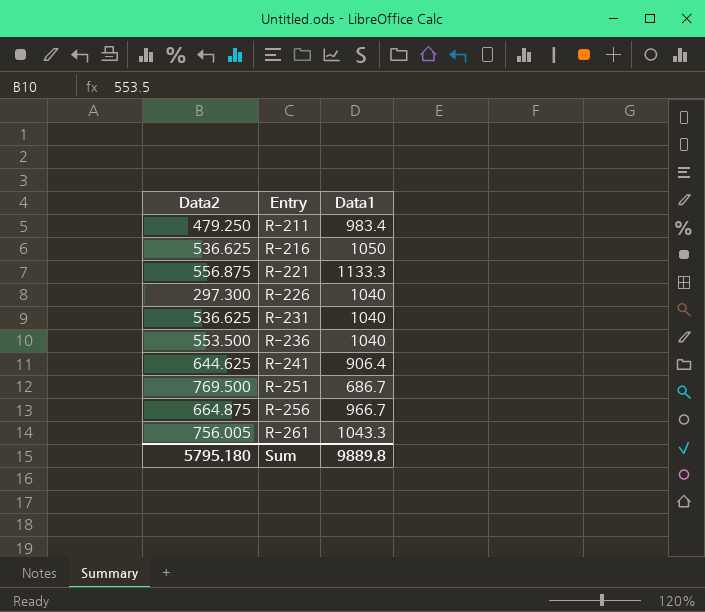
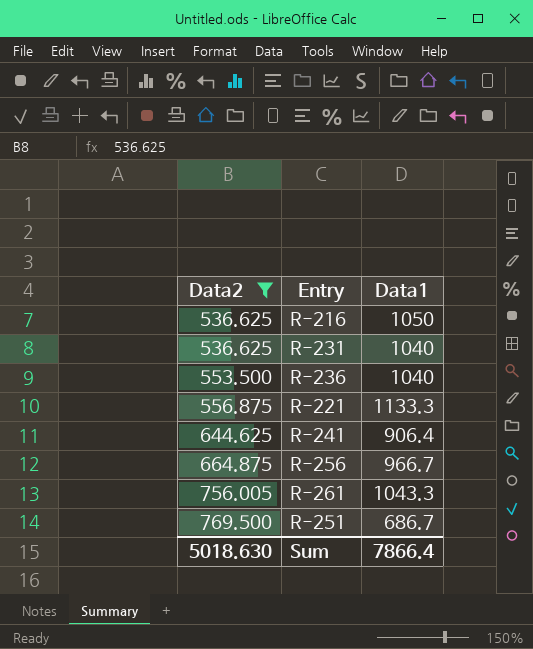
filter: none -> Data2 >= 536.625
row order: Entry ascending -> Data2 ascending
Sum | Data2: 5795.180 -> 5018.630
Sum | Data1: 9889.8 -> 7866.4

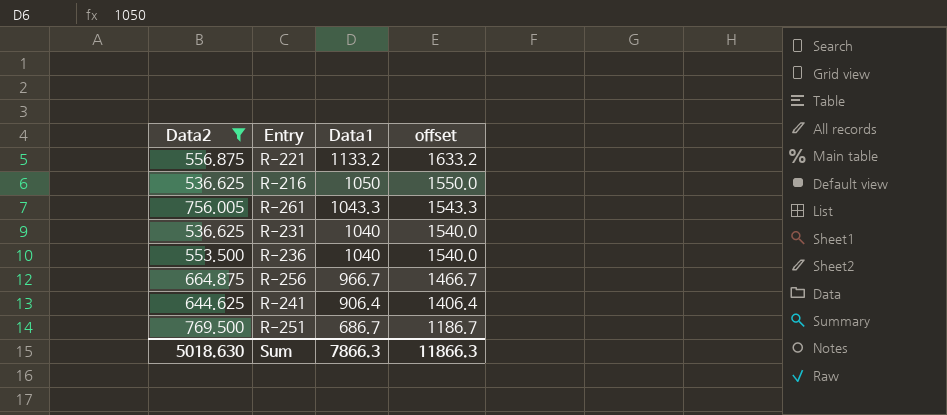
row order: Data2 ascending -> Data1 descending
column offset | formula: none -> [Data1] + 500
R-221 | Data1: 1133.3 -> 1133.2
Sum | Data1: 7866.4 -> 7866.3

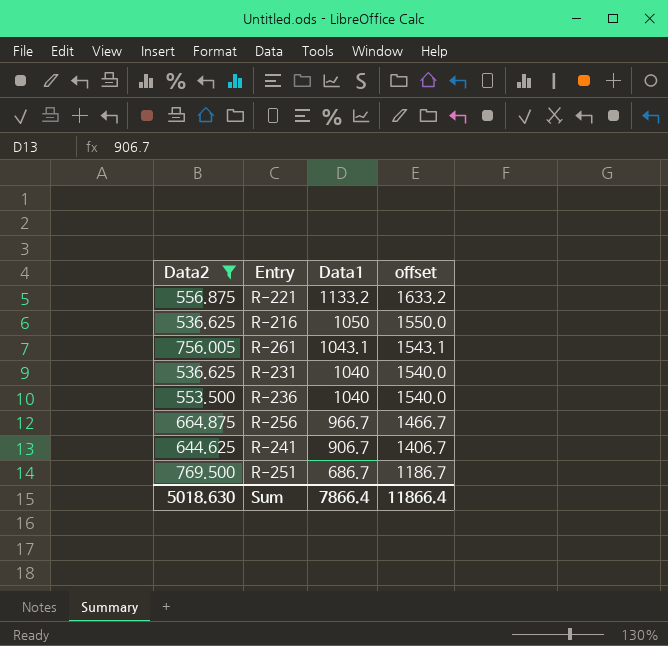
R-261 | Data1: 1043.3 -> 1043.1
R-261 | offset: 1543.3 -> 1543.1
R-241 | Data1: 906.4 -> 906.7
R-241 | offset: 1406.4 -> 1406.7
Sum | Data1: 7866.3 -> 7866.4
Sum | offset: 11866.3 -> 11866.4

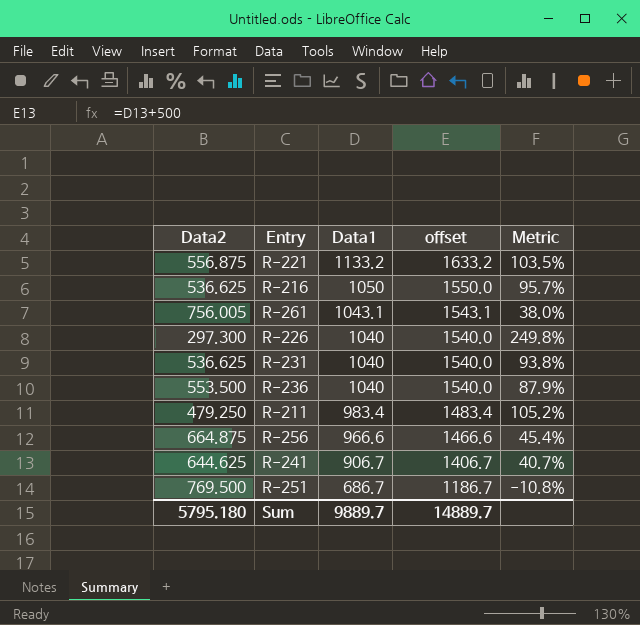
filter: Data2 >= 536.625 -> none
column Metric | formula: none -> ([Data1] - [Data2]) / [Data2]
R-256 | Data1: 966.7 -> 966.6
R-256 | offset: 1466.7 -> 1466.6
Sum | Data2: 5018.630 -> 5795.180
Sum | Data1: 7866.4 -> 9889.7
Sum | offset: 11866.4 -> 14889.7

